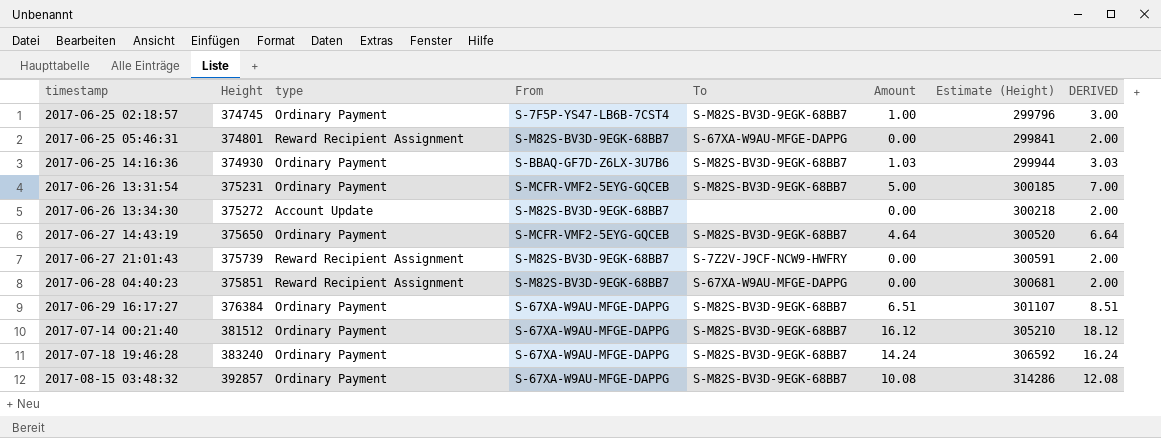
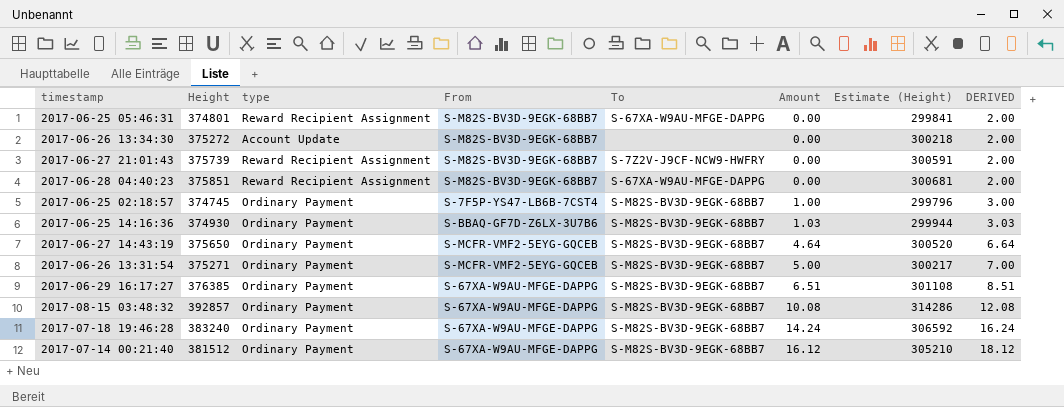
row order: timestamp ascending -> Amount ascending
2017-06-26 13:31:54 | Height: 375231 -> 375271
2017-06-26 13:31:54 | Estimate (Height): 300185 -> 300217
2017-06-29 16:17:27 | Height: 376384 -> 376385
2017-06-29 16:17:27 | Estimate (Height): 301107 -> 301108

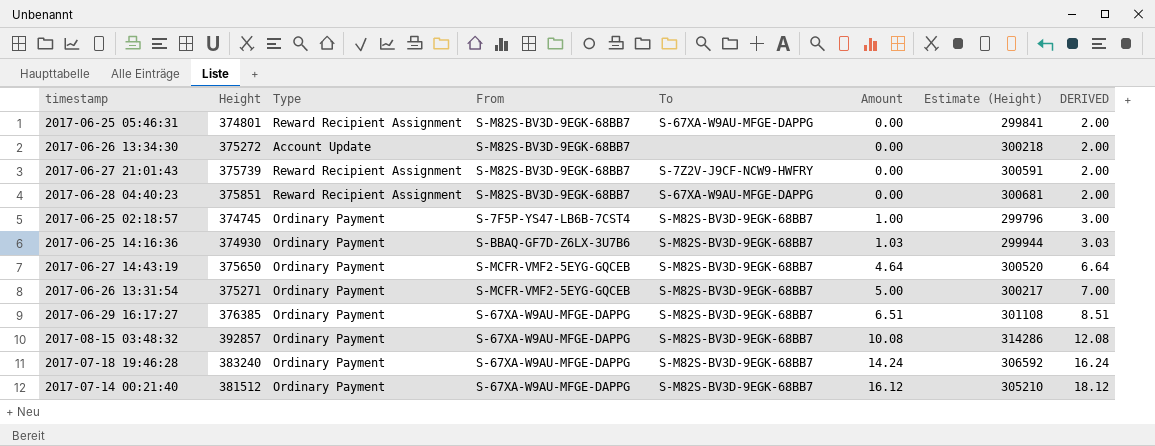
column name: type -> Type

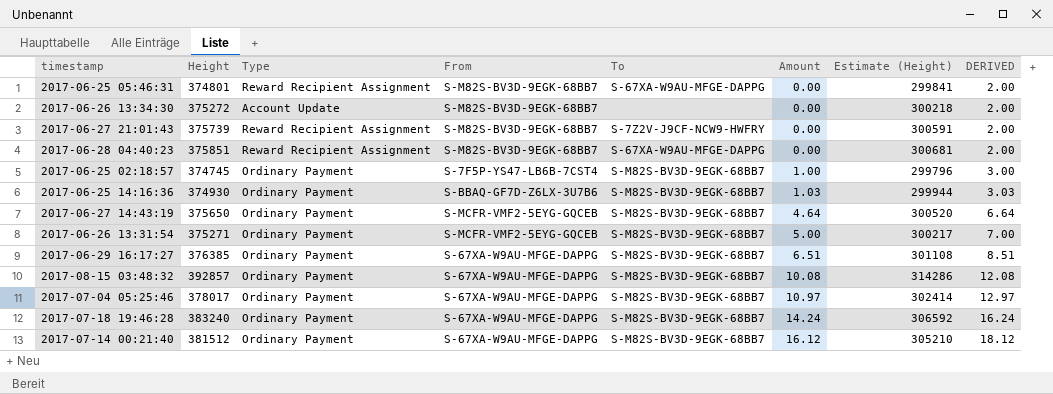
row 2017-07-04 05:25:46: none -> 378017 | Ordinary Payment | S-67XA-W9AU-MFGE-DAPPG | S-M82S-BV3D-9EGK-68BB7 | 10.97 | 302414 | 12.97

